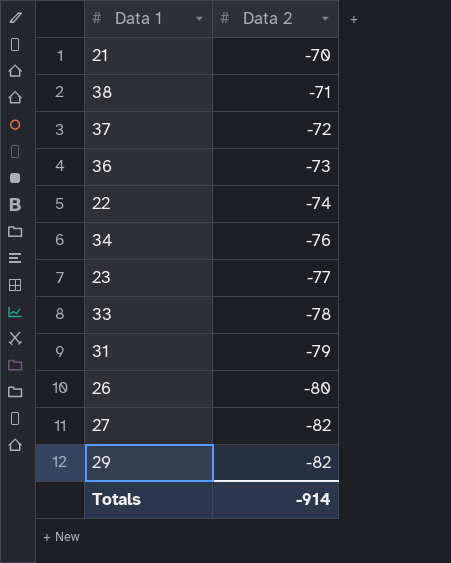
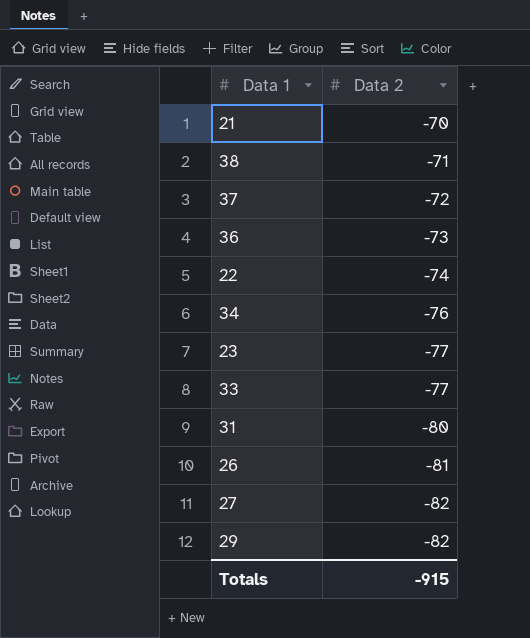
33 | Data 2: -78 -> -77
31 | Data 2: -79 -> -80
26 | Data 2: -80 -> -81
Totals | Data 2: -914 -> -915

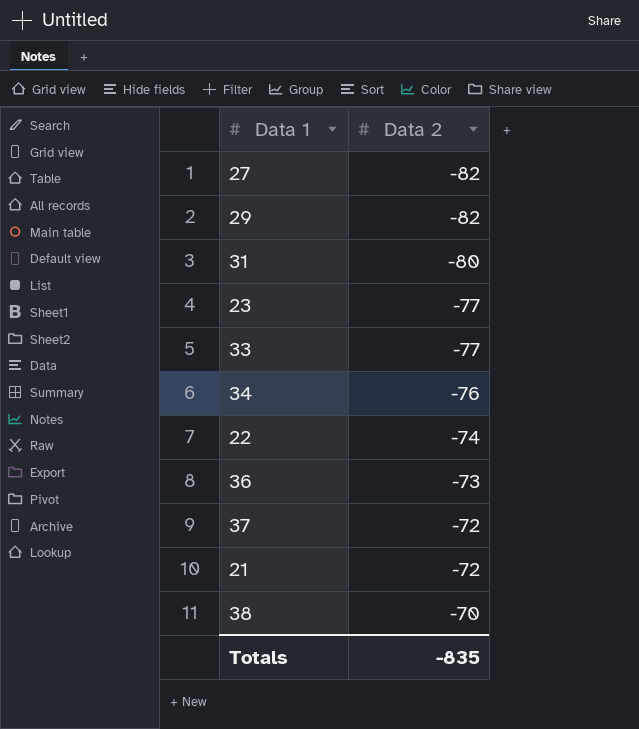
row order: Data 2 descending -> Data 2 ascending
row 26: -81 -> none
21 | Data 2: -70 -> -72
38 | Data 2: -71 -> -70
Totals | Data 2: -915 -> -835

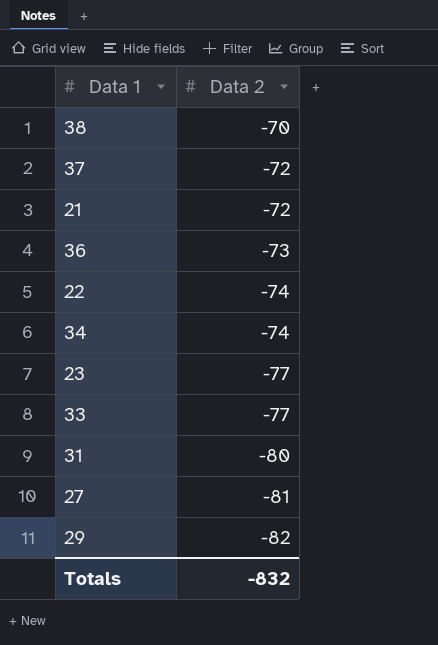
row order: Data 2 ascending -> Data 2 descending
34 | Data 2: -76 -> -74
27 | Data 2: -82 -> -81
Totals | Data 2: -835 -> -832

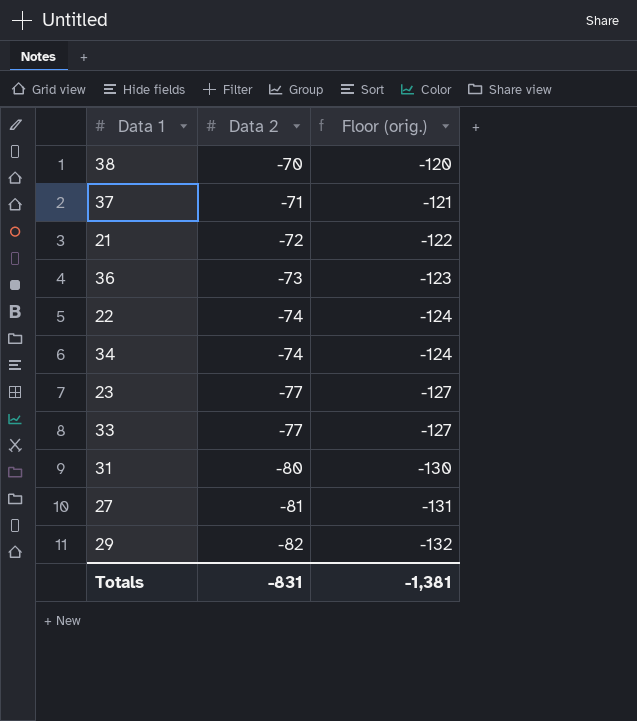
column Floor (orig.) | formula: none -> [Data 2] - 50
37 | Data 2: -72 -> -71
Totals | Data 2: -832 -> -831

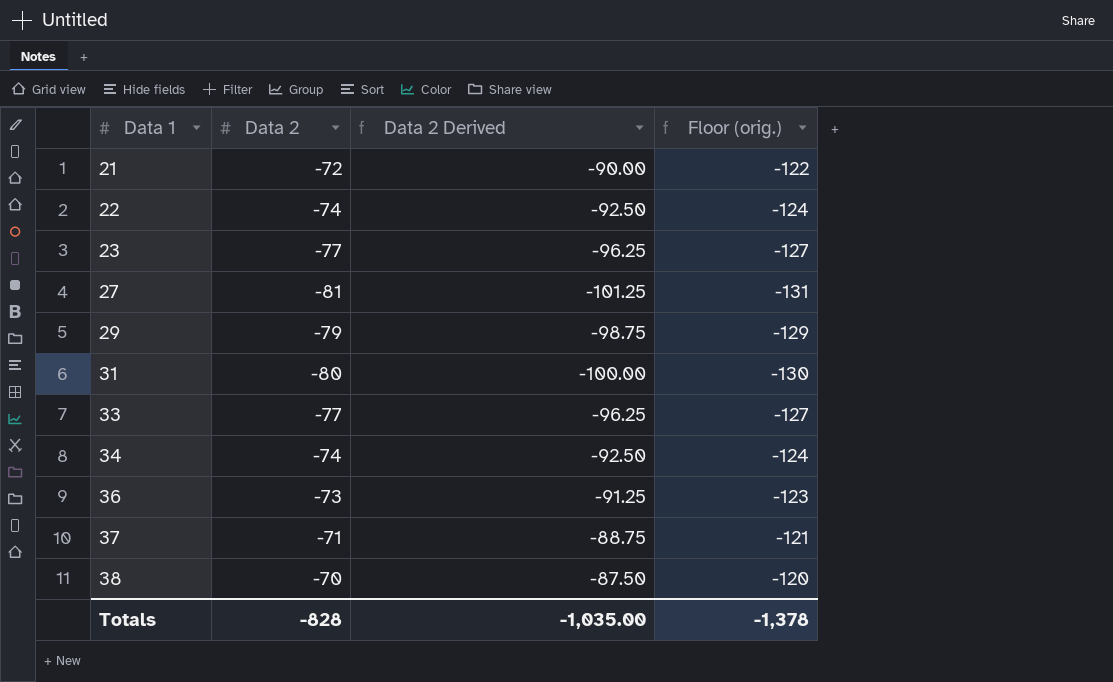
row order: Data 2 descending -> Data 1 ascending
column Data 2 Derived | formula: none -> [Data 2] * 1.25
29 | Data 2: -82 -> -79
29 | Floor (orig.): -132 -> -129
Totals | Data 2: -831 -> -828
Totals | Floor (orig.): -1,381 -> -1,378

